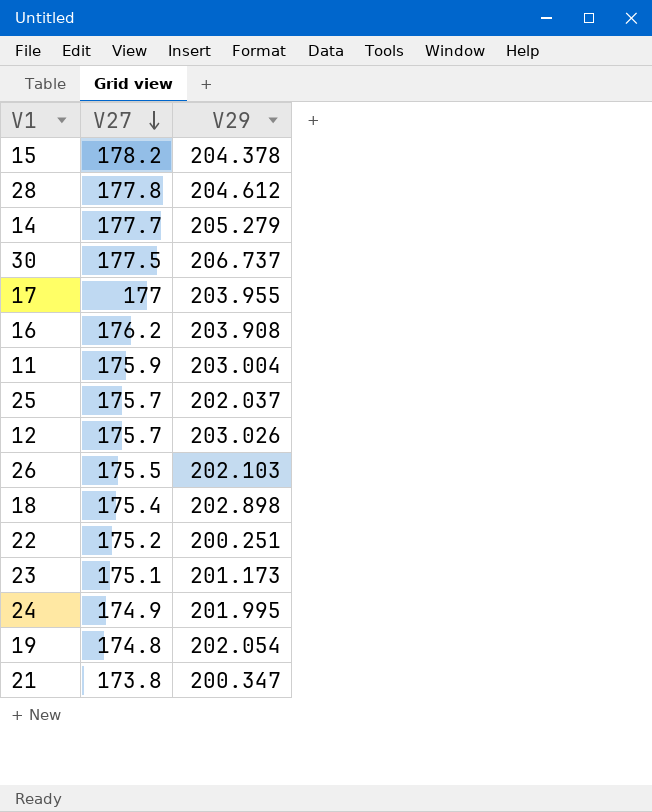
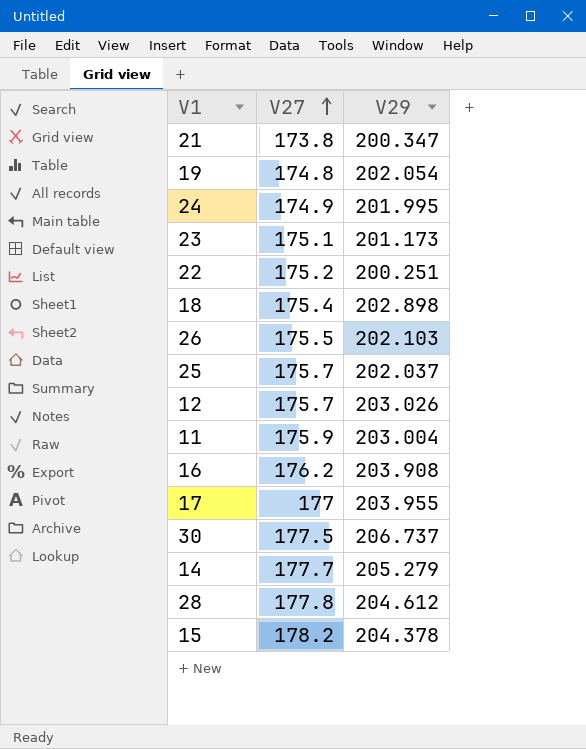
row order: V27 descending -> V27 ascending

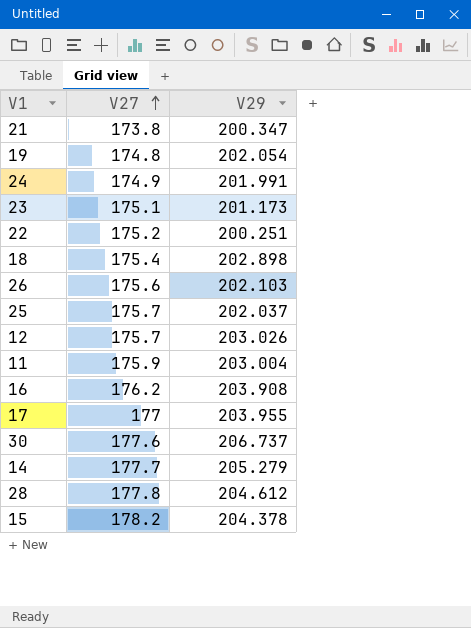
24 | V29: 201.995 -> 201.991
26 | V27: 175.5 -> 175.6
30 | V27: 177.5 -> 177.6

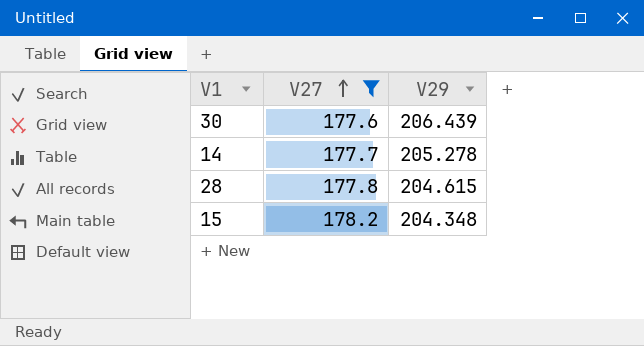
filter: none -> V27 >= 177.6
30 | V29: 206.737 -> 206.439
14 | V29: 205.279 -> 205.278
28 | V29: 204.612 -> 204.615
15 | V29: 204.378 -> 204.348

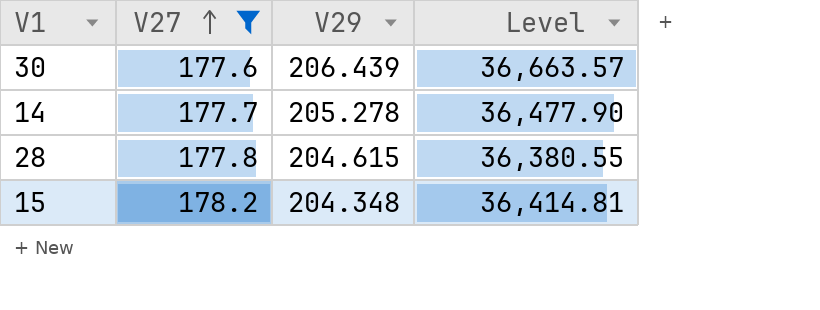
column Level | formula: none -> [V27] * [V29]

